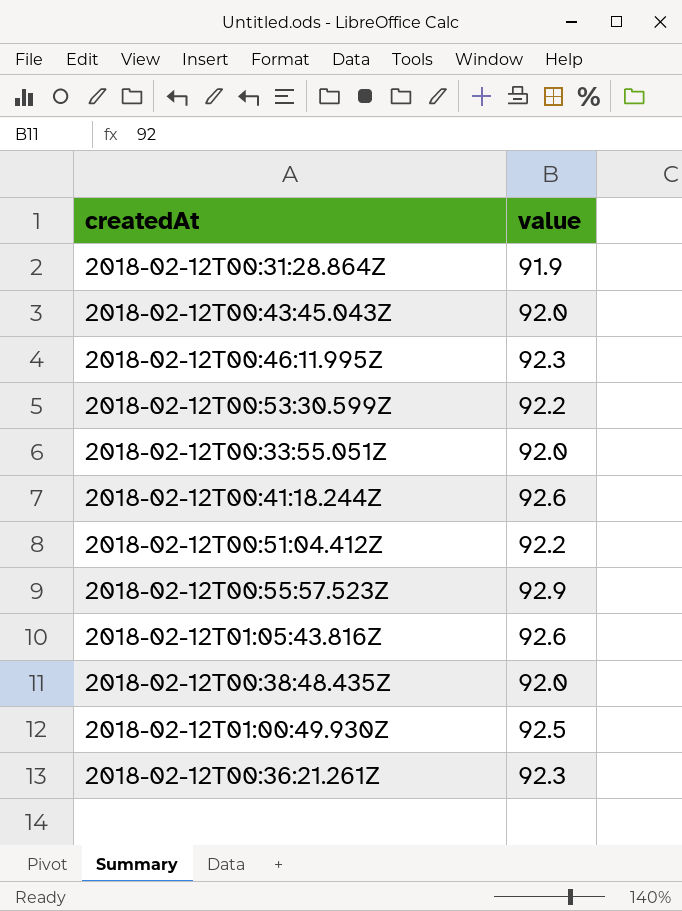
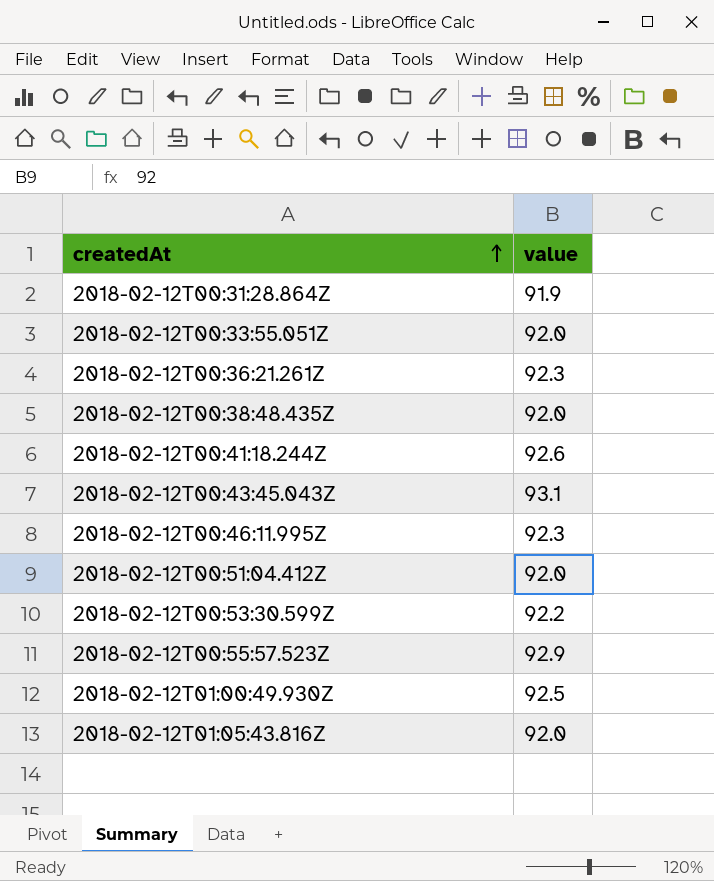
row order: none -> createdAt ascending
2018-02-12T00:43:45.043Z | value: 92.0 -> 93.1
2018-02-12T00:51:04.412Z | value: 92.2 -> 92.0
2018-02-12T01:05:43.816Z | value: 92.6 -> 92.0

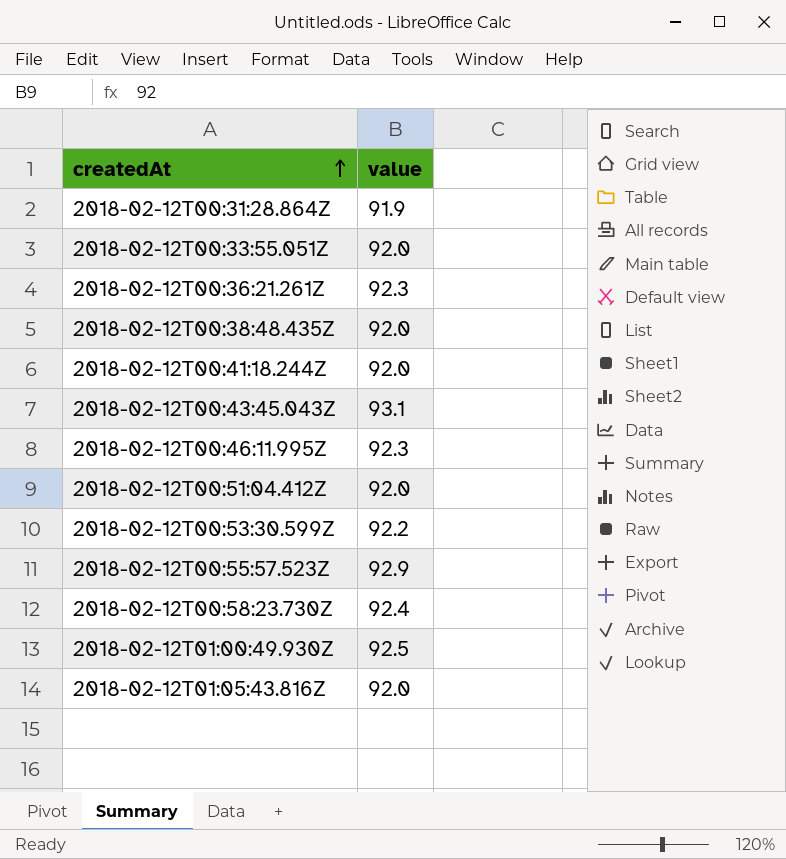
2018-02-12T00:41:18.244Z | value: 92.6 -> 92.0
row 2018-02-12T00:58:23.730Z: none -> 92.4

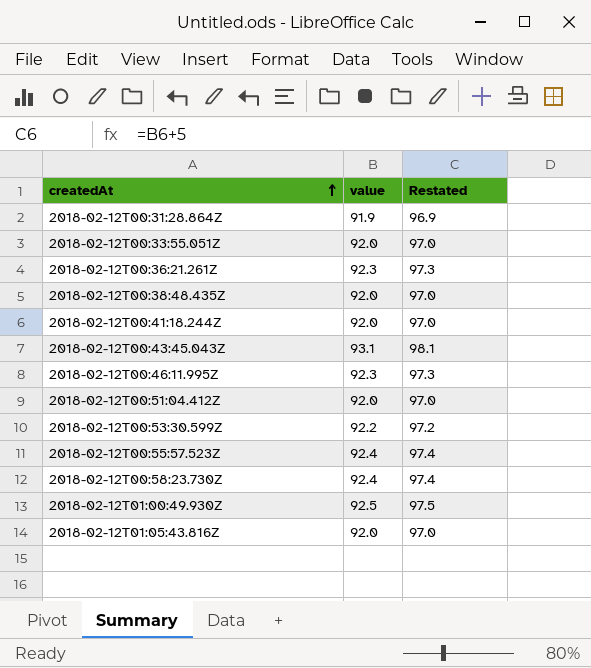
column Restated | formula: none -> [value] + 5
2018-02-12T00:55:57.523Z | value: 92.9 -> 92.4

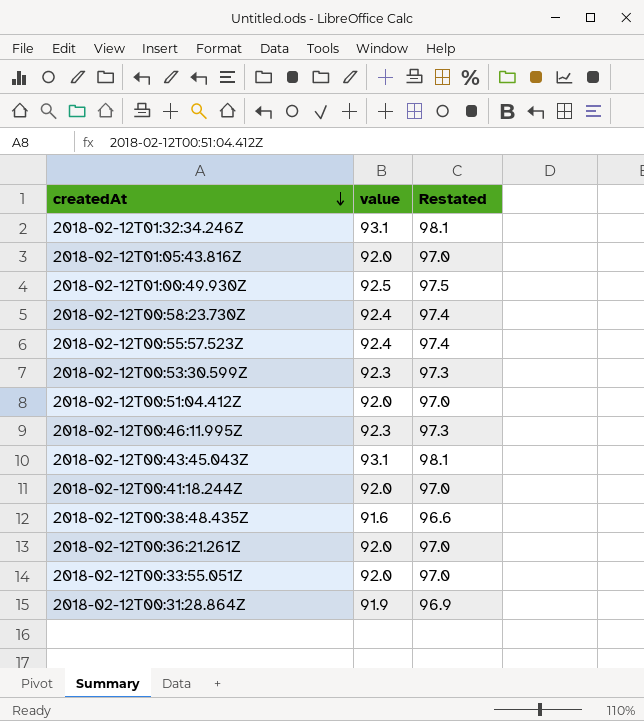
row order: createdAt ascending -> createdAt descending
row 2018-02-12T01:32:34.246Z: none -> 93.1 | 98.1
2018-02-12T00:53:30.599Z | value: 92.2 -> 92.3
2018-02-12T00:53:30.599Z | Restated: 97.2 -> 97.3
2018-02-12T00:38:48.435Z | value: 92.0 -> 91.6
2018-02-12T00:38:48.435Z | Restated: 97.0 -> 96.6
2018-02-12T00:36:21.261Z | value: 92.3 -> 92.0
2018-02-12T00:36:21.261Z | Restated: 97.3 -> 97.0

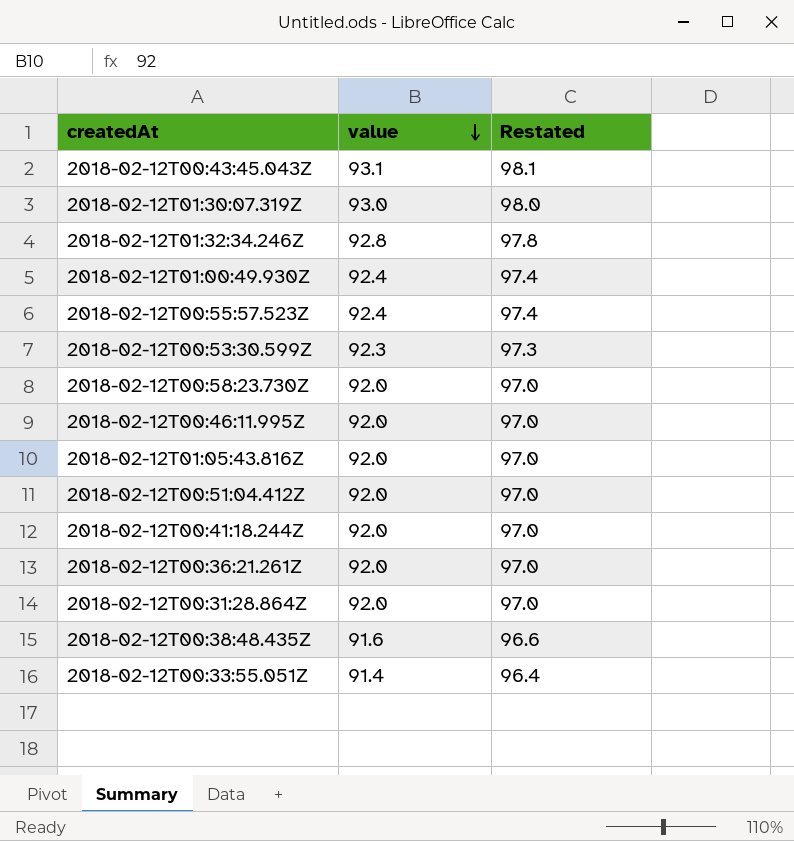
row order: createdAt descending -> value descending
row 2018-02-12T01:30:07.319Z: none -> 93.0 | 98.0
2018-02-12T01:32:34.246Z | value: 93.1 -> 92.8
2018-02-12T01:32:34.246Z | Restated: 98.1 -> 97.8
2018-02-12T01:00:49.930Z | value: 92.5 -> 92.4
2018-02-12T01:00:49.930Z | Restated: 97.5 -> 97.4
2018-02-12T00:58:23.730Z | value: 92.4 -> 92.0
2018-02-12T00:58:23.730Z | Restated: 97.4 -> 97.0
2018-02-12T00:46:11.995Z | value: 92.3 -> 92.0
2018-02-12T00:46:11.995Z | Restated: 97.3 -> 97.0
2018-02-12T00:31:28.864Z | value: 91.9 -> 92.0
2018-02-12T00:31:28.864Z | Restated: 96.9 -> 97.0
2018-02-12T00:33:55.051Z | value: 92.0 -> 91.4
2018-02-12T00:33:55.051Z | Restated: 97.0 -> 96.4

